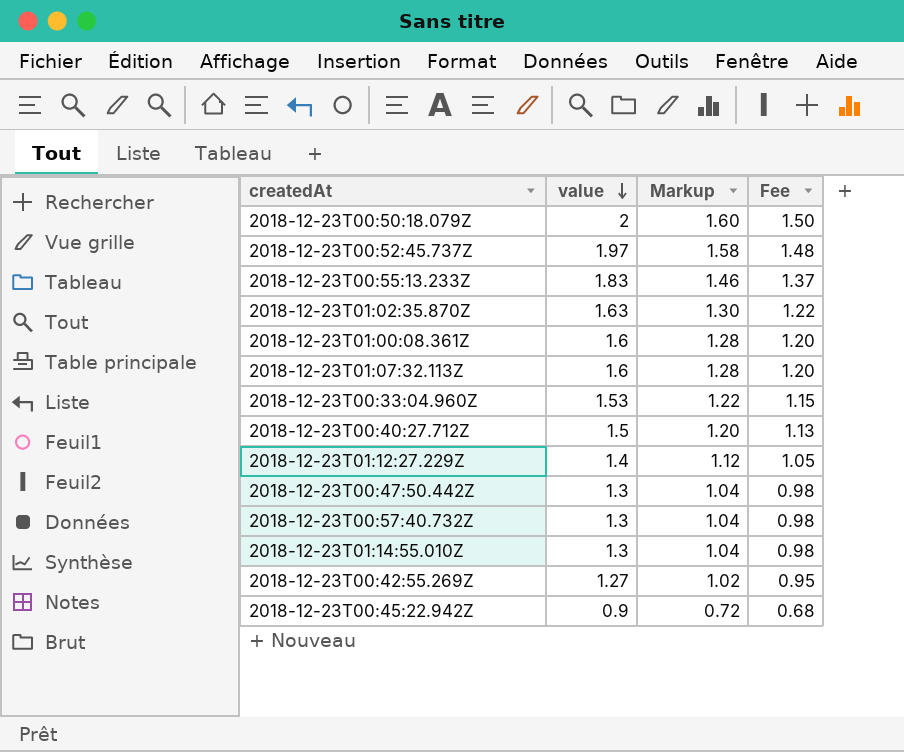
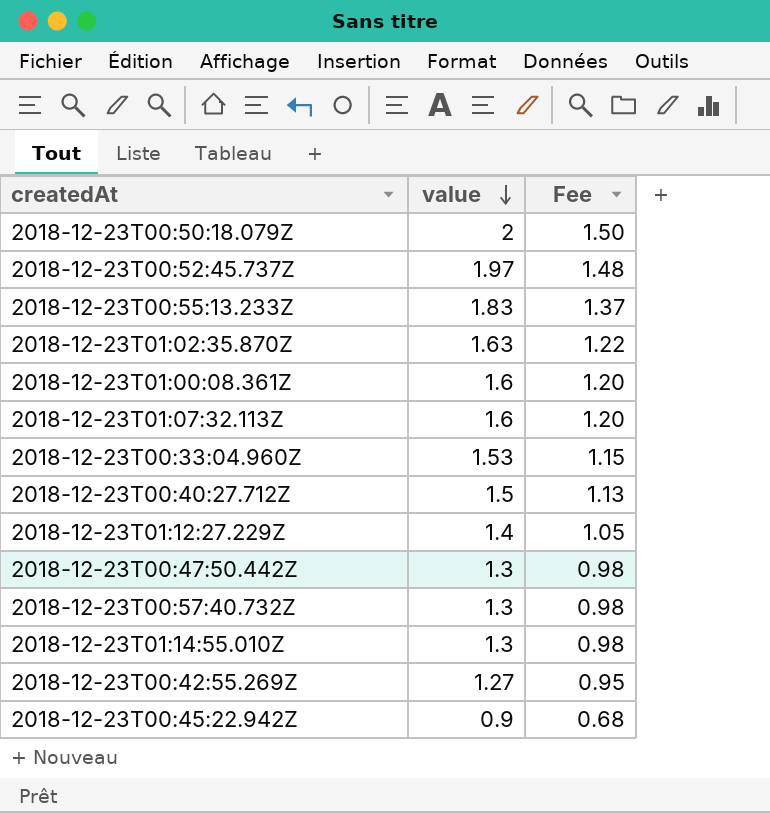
column Markup | formula: [value] * 0.8 -> none

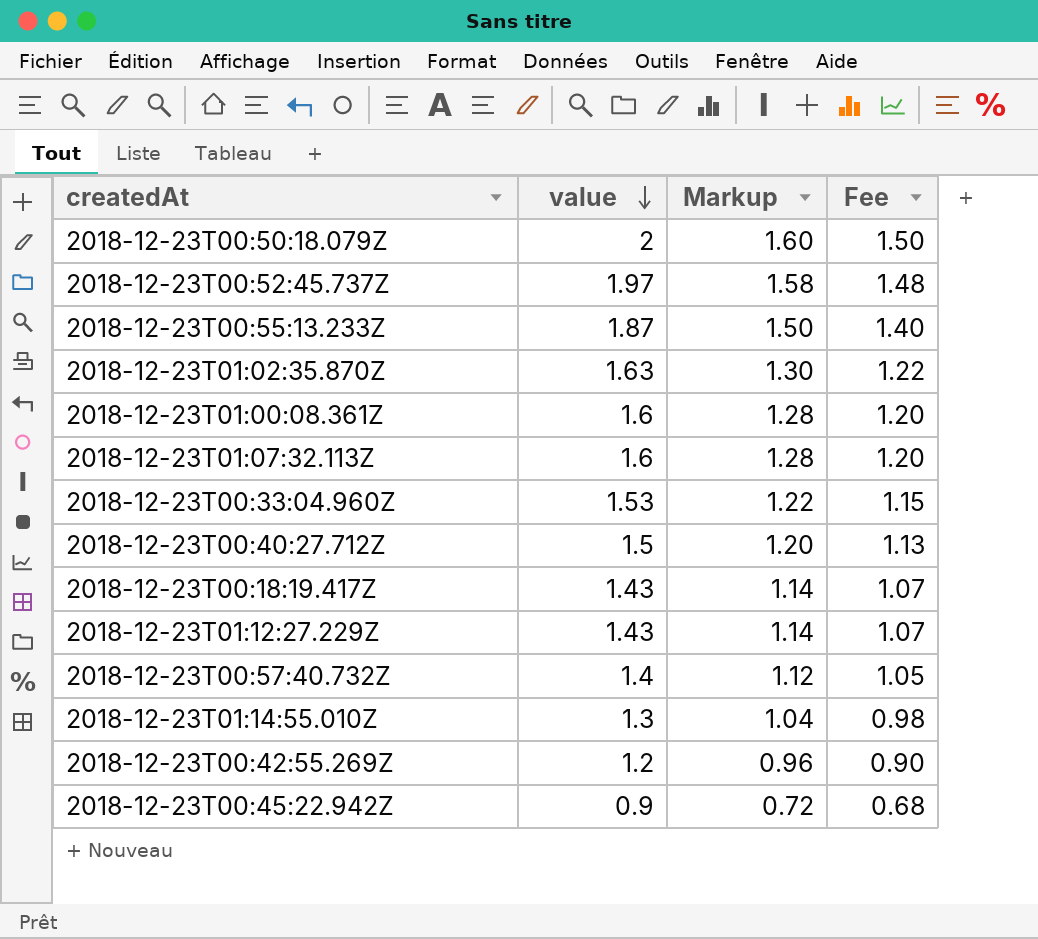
column Markup | formula: none -> [value] * 0.8
row 2018-12-23T00:47:50.442Z: 1.3 | 0.98 -> none
2018-12-23T00:55:13.233Z | value: 1.83 -> 1.87
2018-12-23T00:55:13.233Z | Fee: 1.37 -> 1.40
row 2018-12-23T00:18:19.417Z: none -> 1.43 | 1.14 | 1.07
2018-12-23T01:12:27.229Z | value: 1.4 -> 1.43
2018-12-23T01:12:27.229Z | Fee: 1.05 -> 1.07
2018-12-23T00:57:40.732Z | value: 1.3 -> 1.4
2018-12-23T00:57:40.732Z | Fee: 0.98 -> 1.05
2018-12-23T00:42:55.269Z | value: 1.27 -> 1.2
2018-12-23T00:42:55.269Z | Fee: 0.95 -> 0.90

